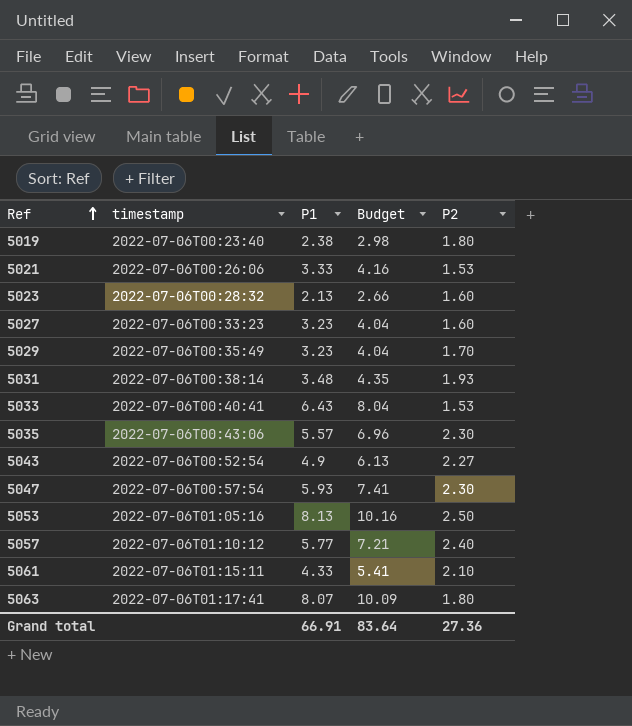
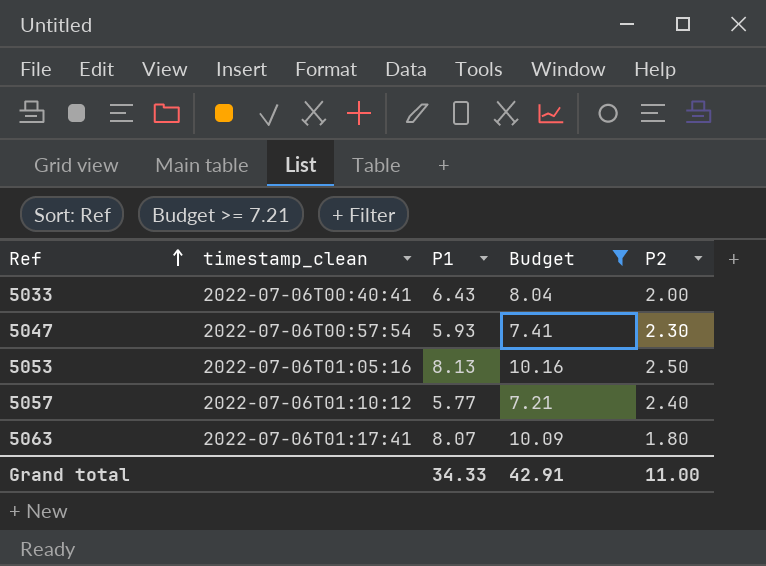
filter: none -> Budget >= 7.21
column name: timestamp -> timestamp_clean
5033 | P2: 1.53 -> 2.00
Grand total | P1: 66.91 -> 34.33
Grand total | Budget: 83.64 -> 42.91
Grand total | P2: 27.36 -> 11.00

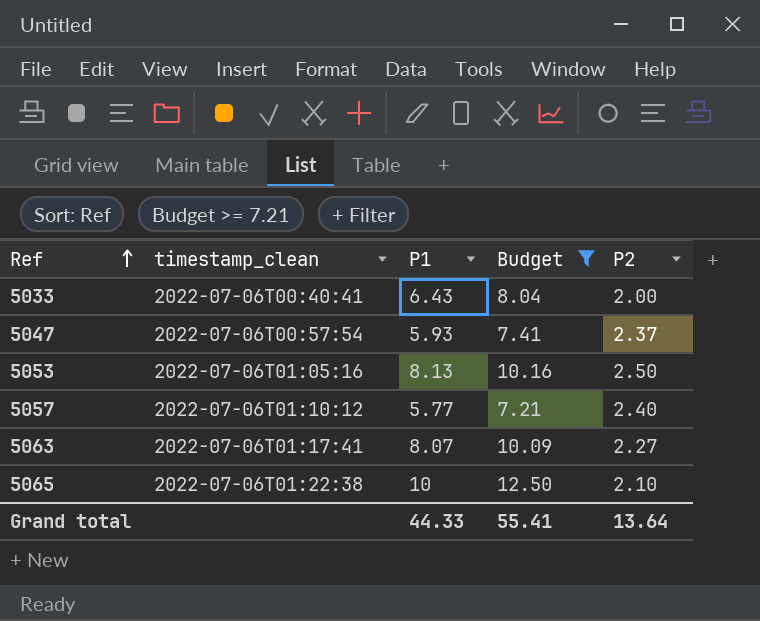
5047 | P2: 2.30 -> 2.37
5063 | P2: 1.80 -> 2.27
row 5065: none -> 2022-07-06T01:22:38 | 10 | 12.50 | 2.10
Grand total | P1: 34.33 -> 44.33
Grand total | Budget: 42.91 -> 55.41
Grand total | P2: 11.00 -> 13.64

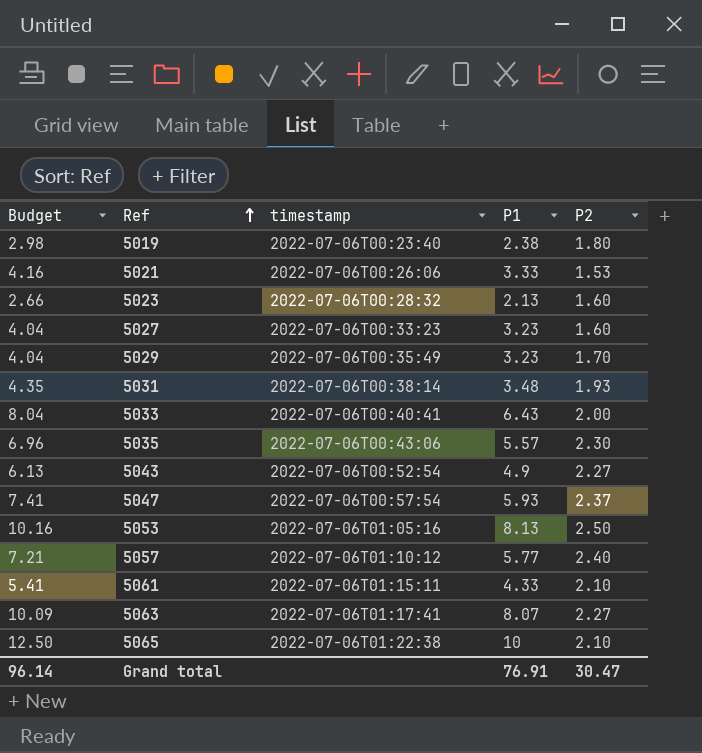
filter: Budget >= 7.21 -> none
column Budget | position: 4 -> 1
column name: timestamp_clean -> timestamp
Grand total | Budget: 55.41 -> 96.14
Grand total | P1: 44.33 -> 76.91
Grand total | P2: 13.64 -> 30.47

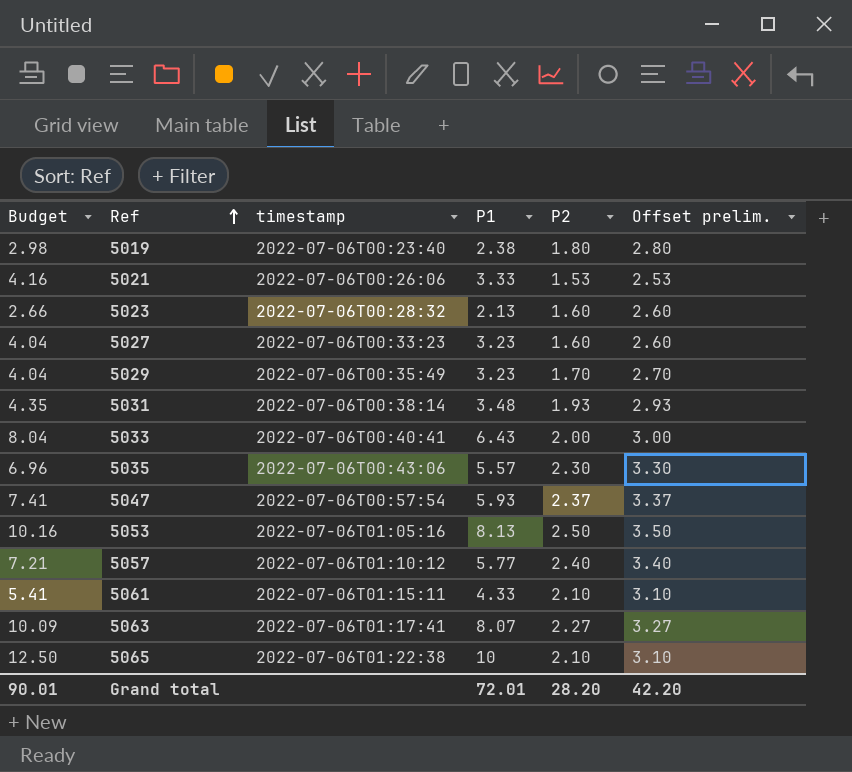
column Offset prelim. | formula: none -> [P2] + 1
row 5043: 6.13 | 2022-07-06T00:52:54 | 4.9 | 2.27 -> none
Grand total | Budget: 96.14 -> 90.01
Grand total | P1: 76.91 -> 72.01
Grand total | P2: 30.47 -> 28.20

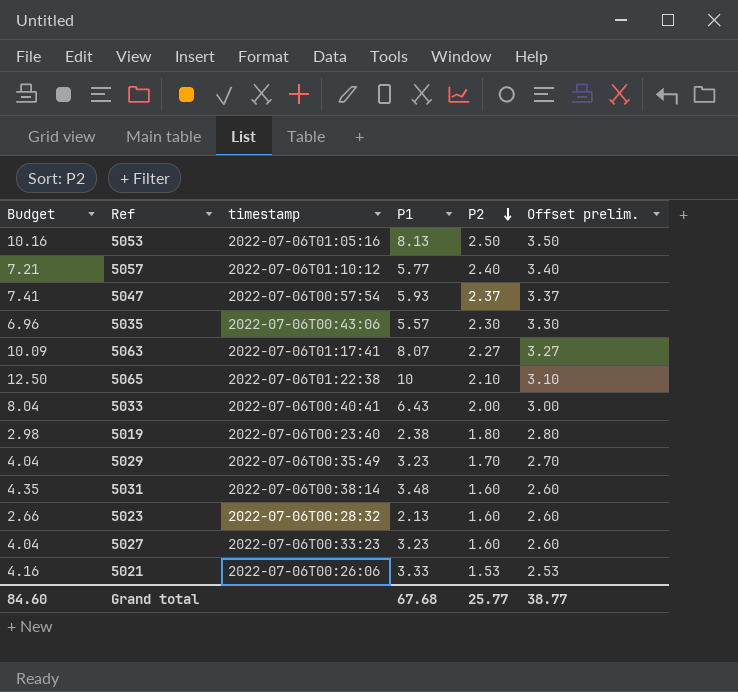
row order: Ref ascending -> P2 descending
row 5061: 5.41 | 2022-07-06T01:15:11 | 4.33 | 2.10 | 3.10 -> none
5031 | P2: 1.93 -> 1.60
5031 | Offset prelim.: 2.93 -> 2.60
Grand total | Budget: 90.01 -> 84.60
Grand total | P1: 72.01 -> 67.68
Grand total | P2: 28.20 -> 25.77
Grand total | Offset prelim.: 42.20 -> 38.77

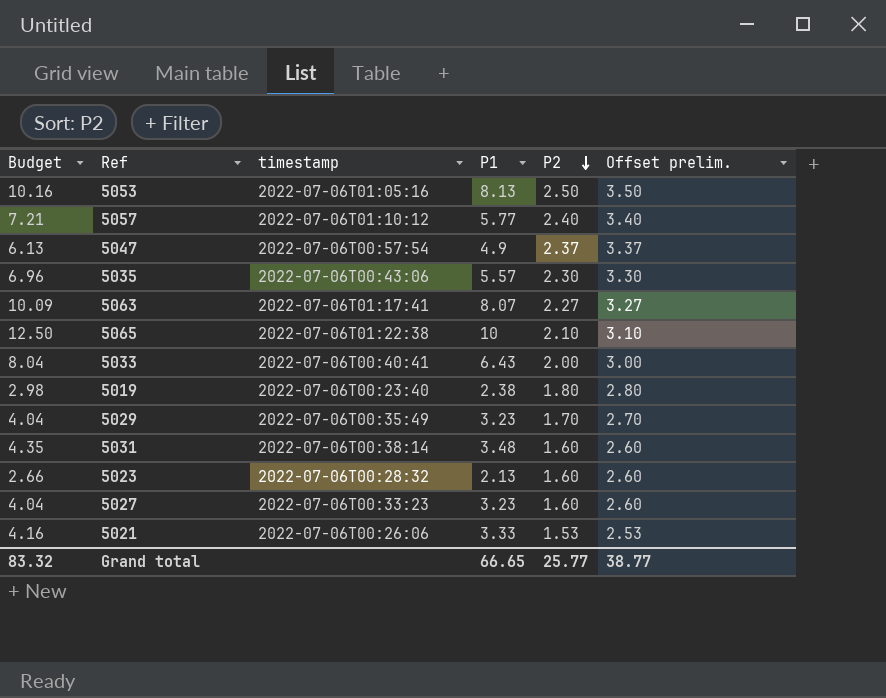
5047 | Budget: 7.41 -> 6.13
5047 | P1: 5.93 -> 4.9
Grand total | Budget: 84.60 -> 83.32
Grand total | P1: 67.68 -> 66.65

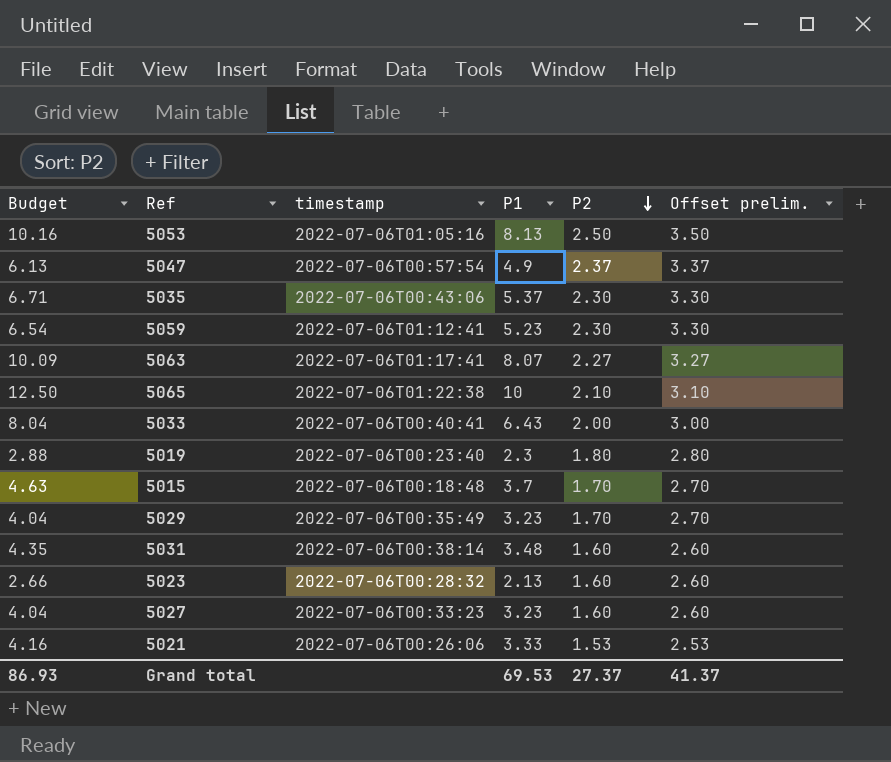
row 5057: 7.21 | 2022-07-06T01:10:12 | 5.77 | 2.40 | 3.40 -> none
5035 | Budget: 6.96 -> 6.71
5035 | P1: 5.57 -> 5.37
row 5059: none -> 6.54 | 2022-07-06T01:12:41 | 5.23 | 2.30 | 3.30
5019 | Budget: 2.98 -> 2.88
5019 | P1: 2.38 -> 2.3
row 5015: none -> 4.63 | 2022-07-06T00:18:48 | 3.7 | 1.70 | 2.70
Grand total | Budget: 83.32 -> 86.93
Grand total | P1: 66.65 -> 69.53
Grand total | P2: 25.77 -> 27.37
Grand total | Offset prelim.: 38.77 -> 41.37

